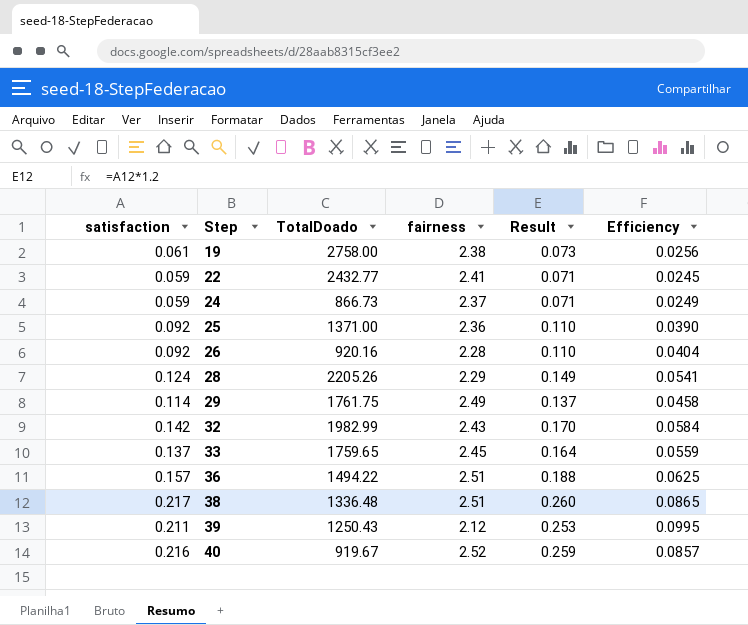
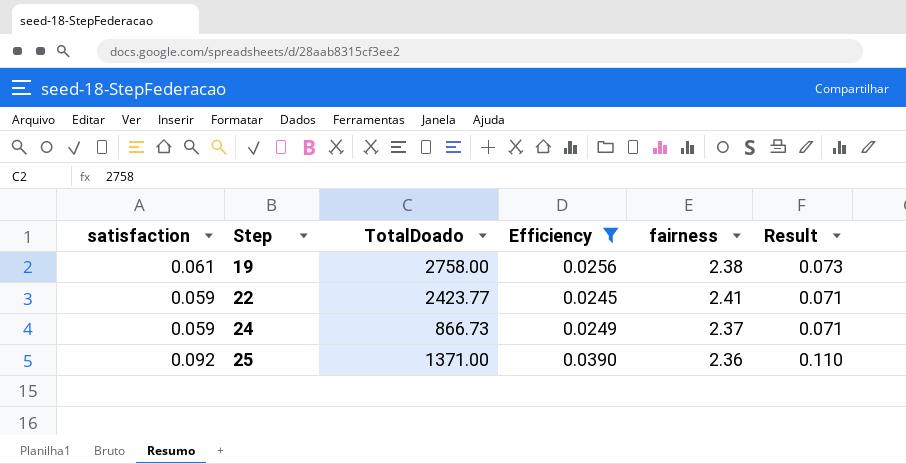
filter: none -> Efficiency <= 0.0390
column Efficiency | position: 6 -> 4
22 | TotalDoado: 2432.77 -> 2423.77

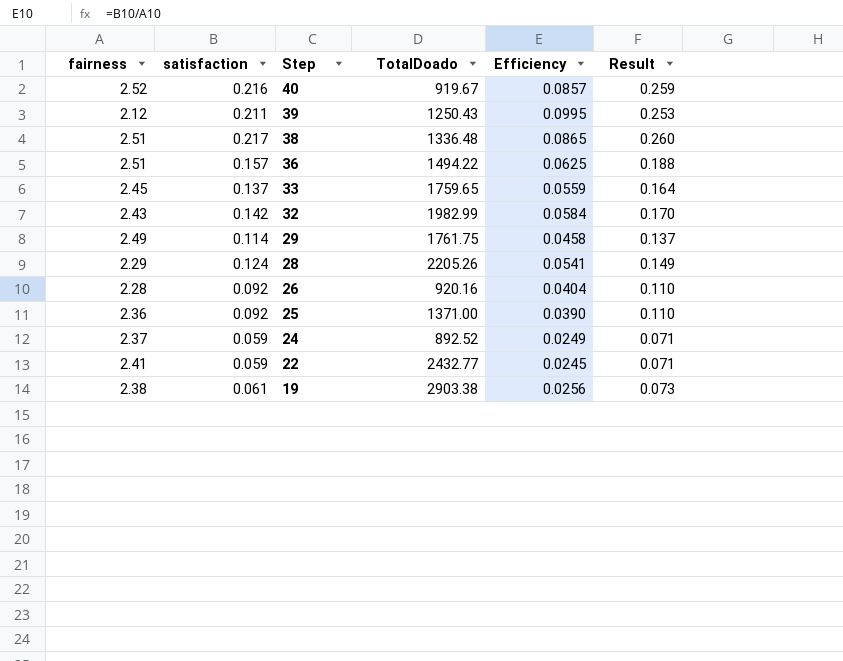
filter: Efficiency <= 0.0390 -> none
row order: Step ascending -> Step descending
column fairness | position: 5 -> 1
24 | TotalDoado: 866.73 -> 892.52
22 | TotalDoado: 2423.77 -> 2432.77
19 | TotalDoado: 2758.00 -> 2903.38

